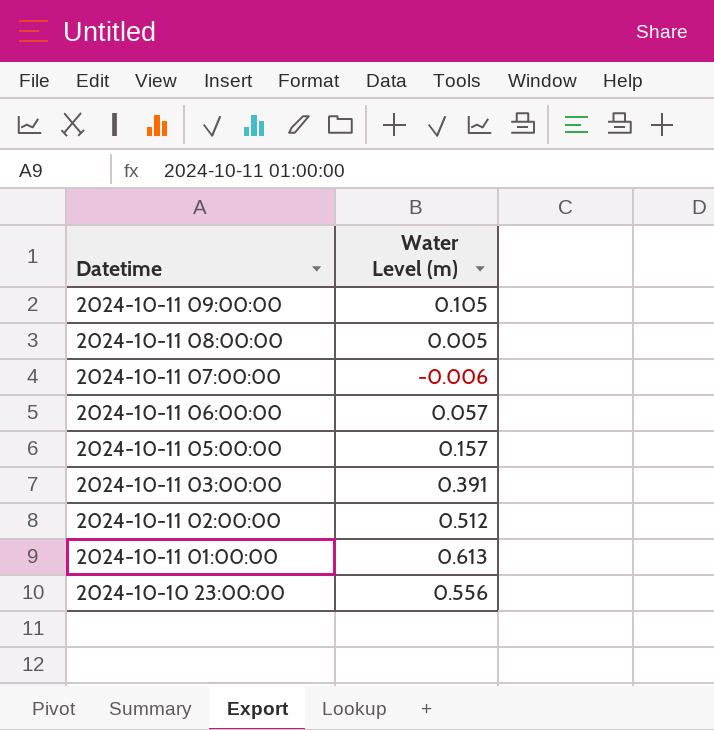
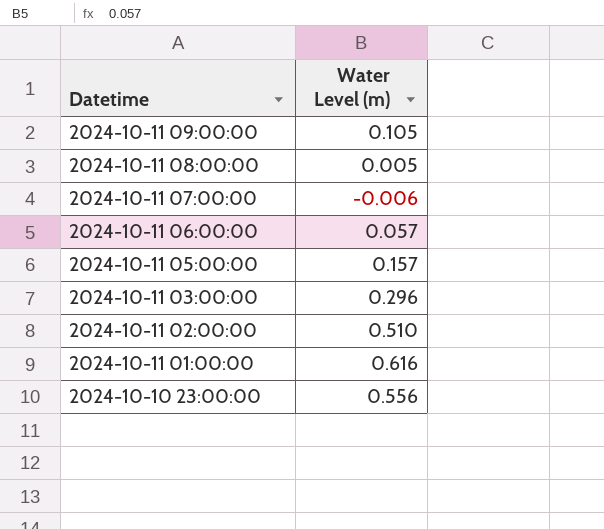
2024-10-11 03:00:00 | Water Level (m): 0.391 -> 0.296
2024-10-11 02:00:00 | Water Level (m): 0.512 -> 0.510
2024-10-11 01:00:00 | Water Level (m): 0.613 -> 0.616

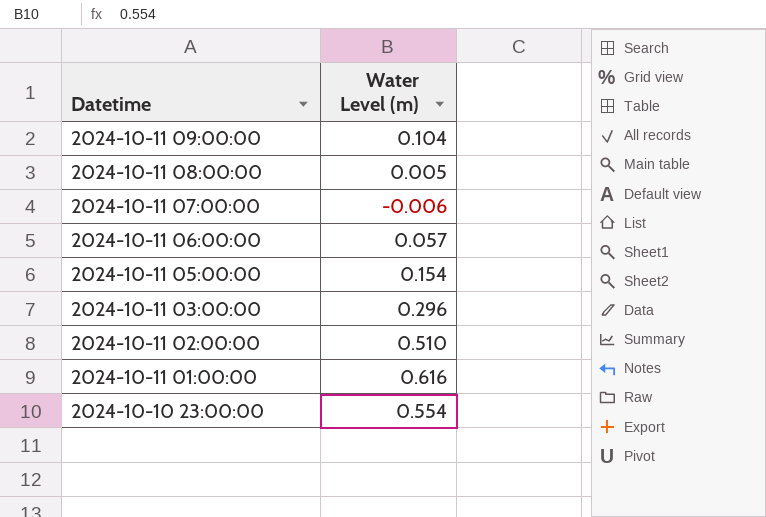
2024-10-11 09:00:00 | Water Level (m): 0.105 -> 0.104
2024-10-11 05:00:00 | Water Level (m): 0.157 -> 0.154
2024-10-10 23:00:00 | Water Level (m): 0.556 -> 0.554

